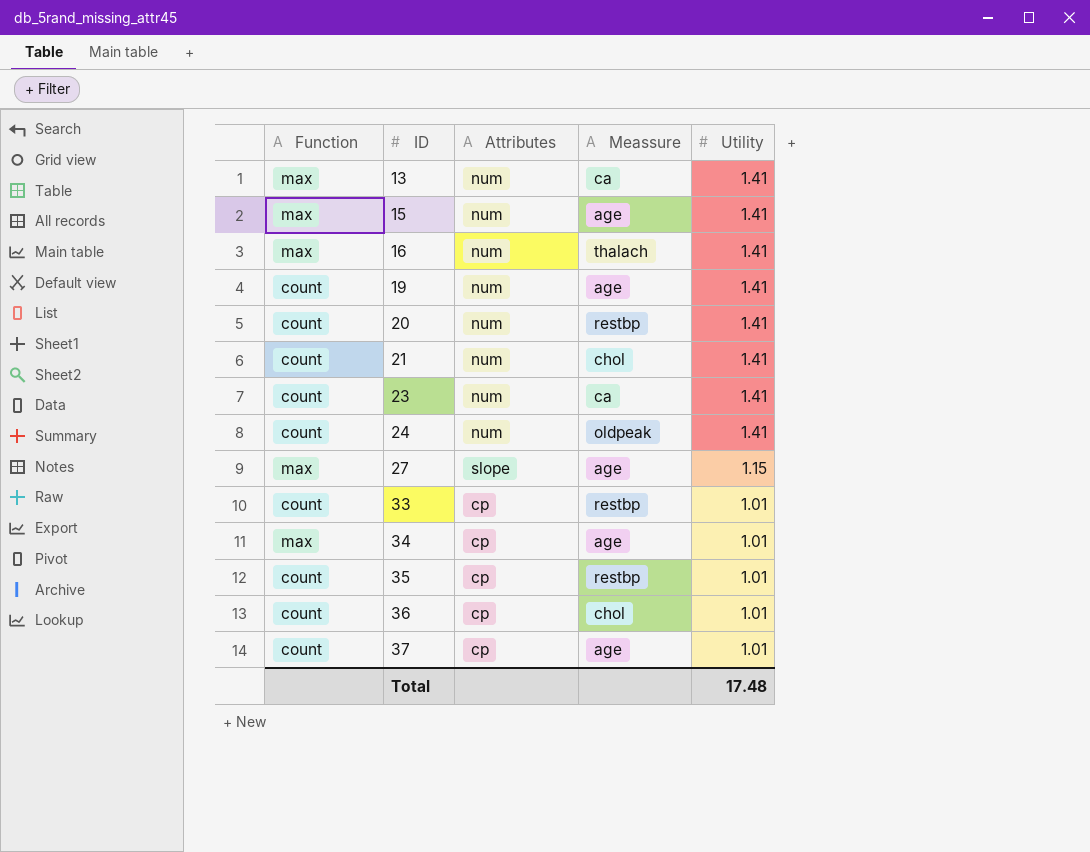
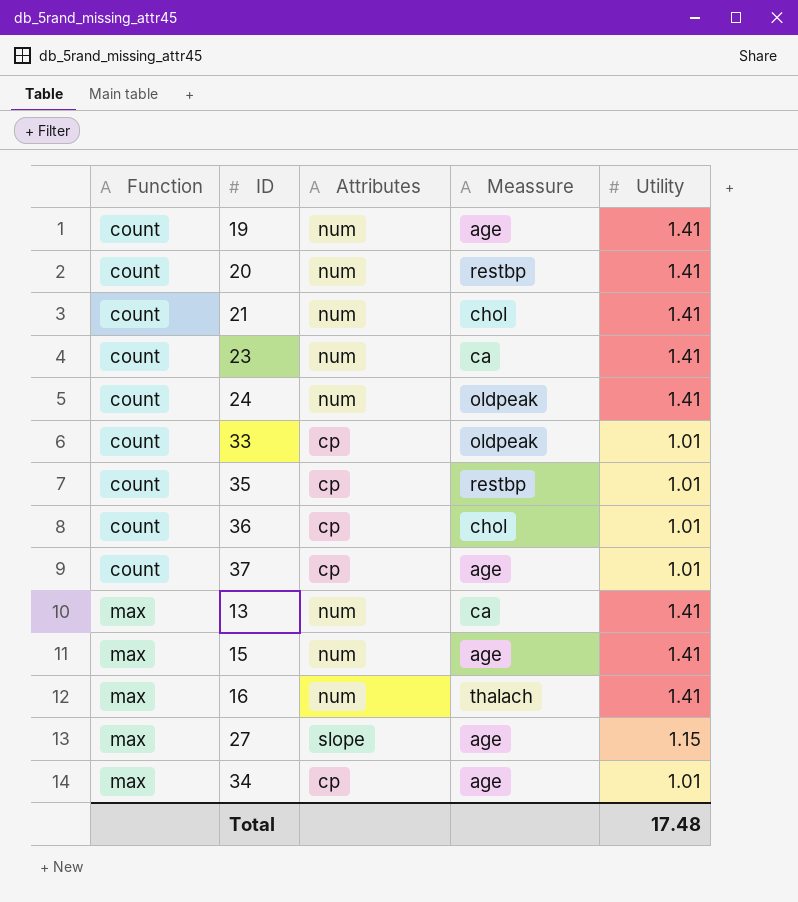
row order: ID ascending -> Function ascending
33 | Meassure: restbp -> oldpeak

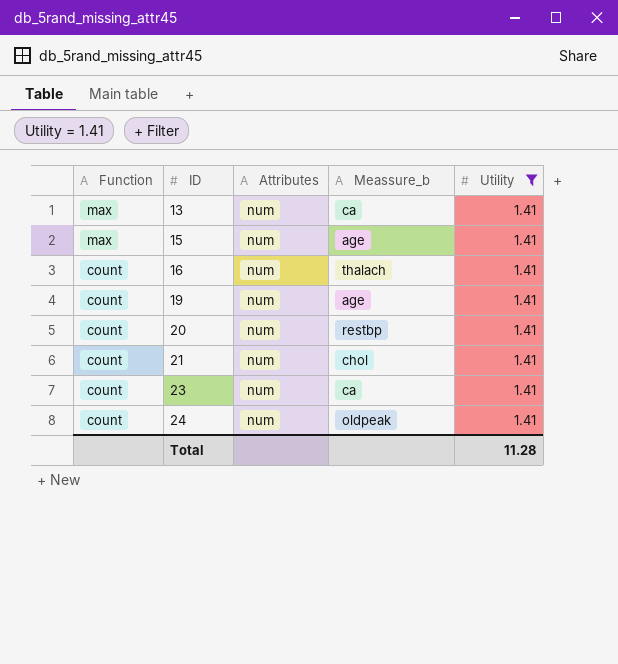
filter: none -> Utility = 1.41
row order: Function ascending -> Function descending
column name: Meassure -> Meassure_b
16 | Function: max -> count
Total | Utility: 17.48 -> 11.28

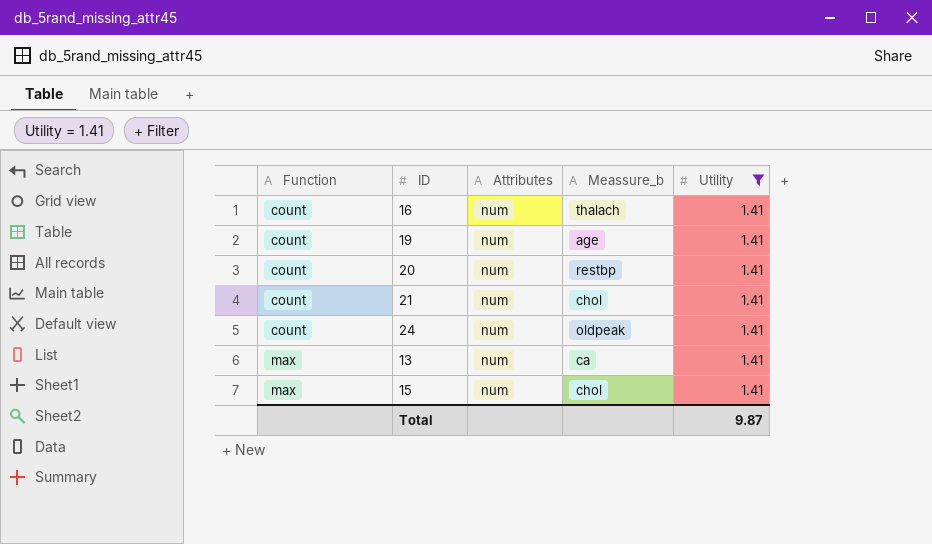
row order: Function descending -> Function ascending
row 23: count | num | ca | 1.41 -> none
15 | Meassure_b: age -> chol
Total | Utility: 11.28 -> 9.87

